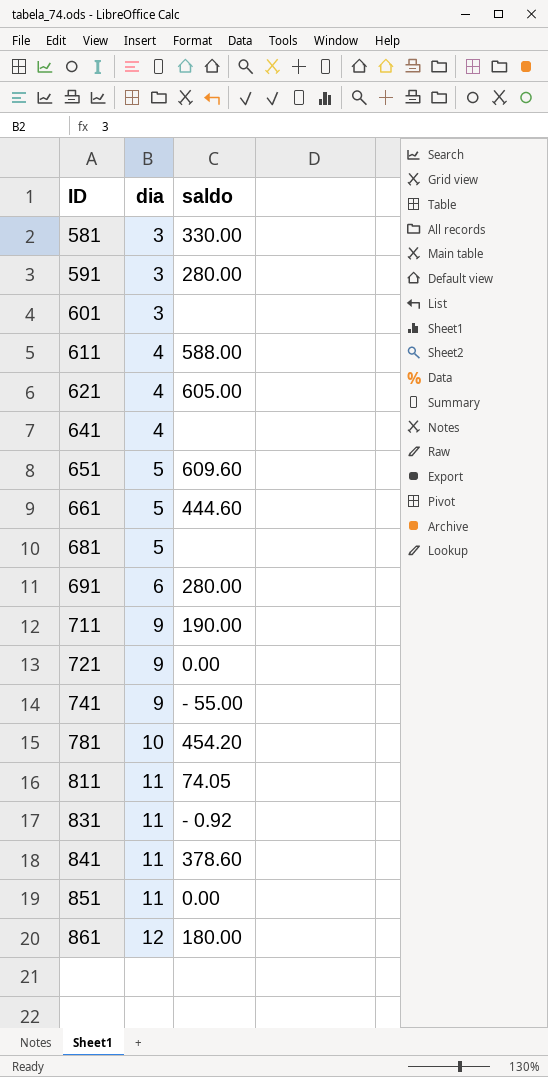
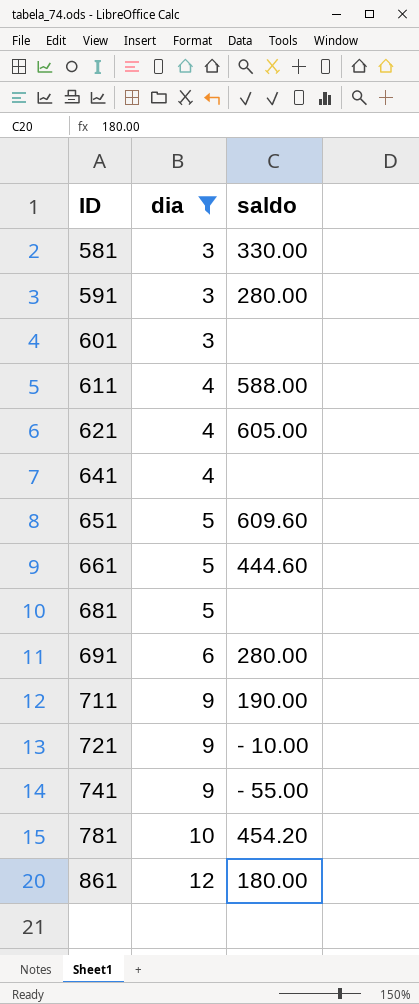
filter: none -> dia != 11
721 | saldo: 0.00 -> - 10.00

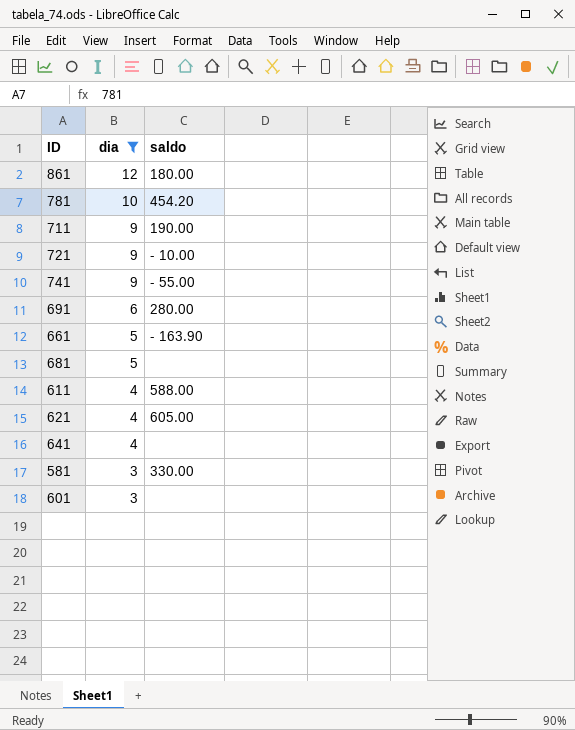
row order: ID ascending -> dia descending
row 591: 3 | 280.00 -> none
row 651: 5 | 609.60 -> none
661 | saldo: 444.60 -> - 163.90

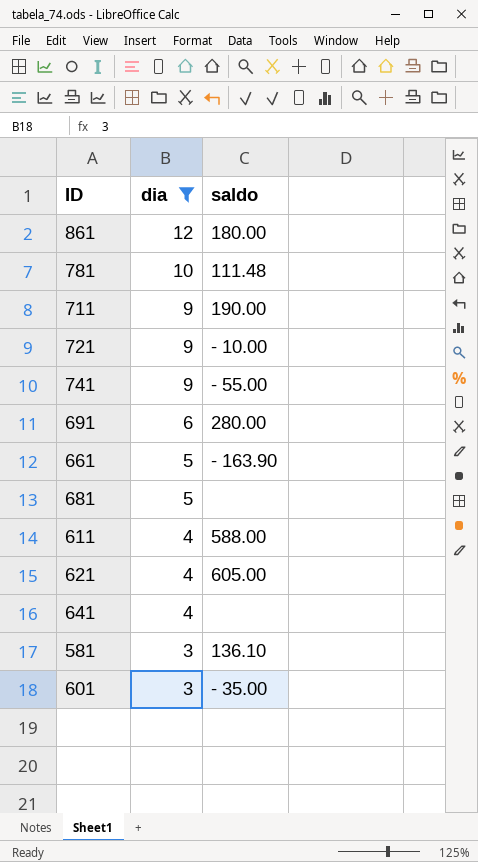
781 | saldo: 454.20 -> 111.48
581 | saldo: 330.00 -> 136.10
601 | saldo: none -> - 35.00

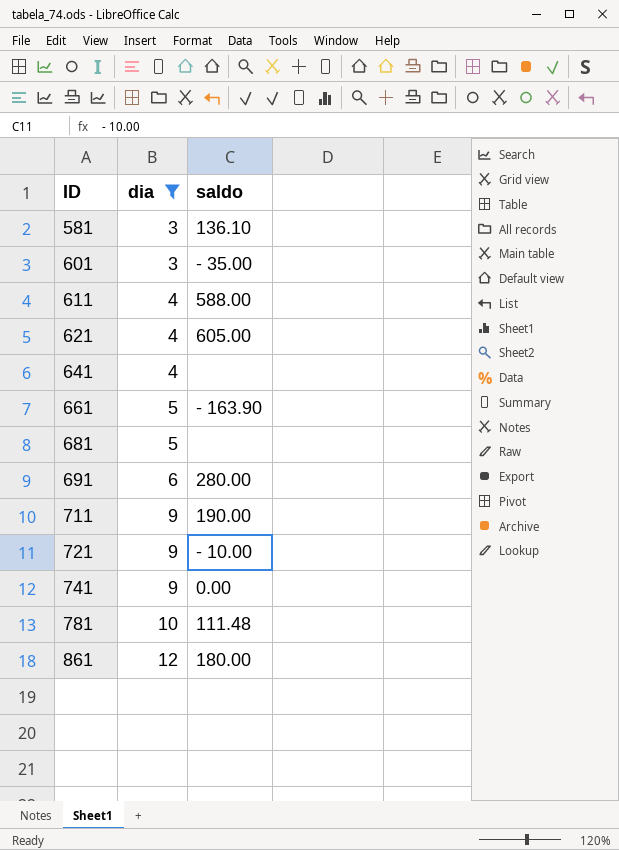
row order: dia descending -> ID ascending
741 | saldo: - 55.00 -> 0.00

